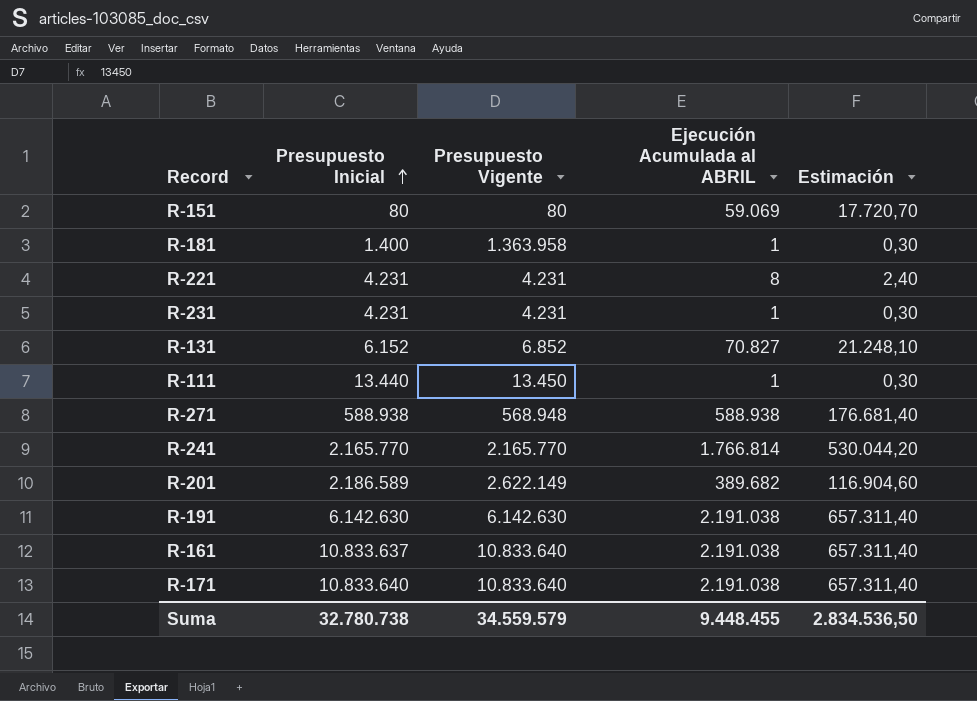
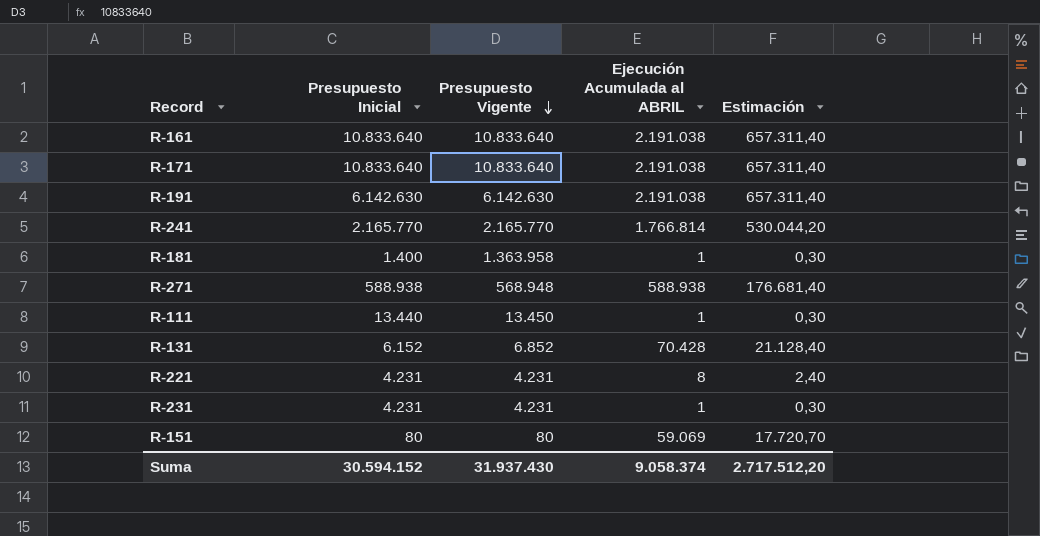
row order: Presupuesto Inicial ascending -> Presupuesto Vigente descending
row R-201: 2.186.589 | 2.622.149 | 389.682 | 116.904,60 -> none
R-161 | Presupuesto Inicial: 10.833.637 -> 10.833.640
R-131 | Ejecución Acumulada al ABRIL: 70.827 -> 70.428
R-131 | Estimación: 21.248,10 -> 21.128,40
Suma | Presupuesto Inicial: 32.780.738 -> 30.594.152
Suma | Presupuesto Vigente: 34.559.579 -> 31.937.430
Suma | Ejecución Acumulada al ABRIL: 9.448.455 -> 9.058.374
Suma | Estimación: 2.834.536,50 -> 2.717.512,20

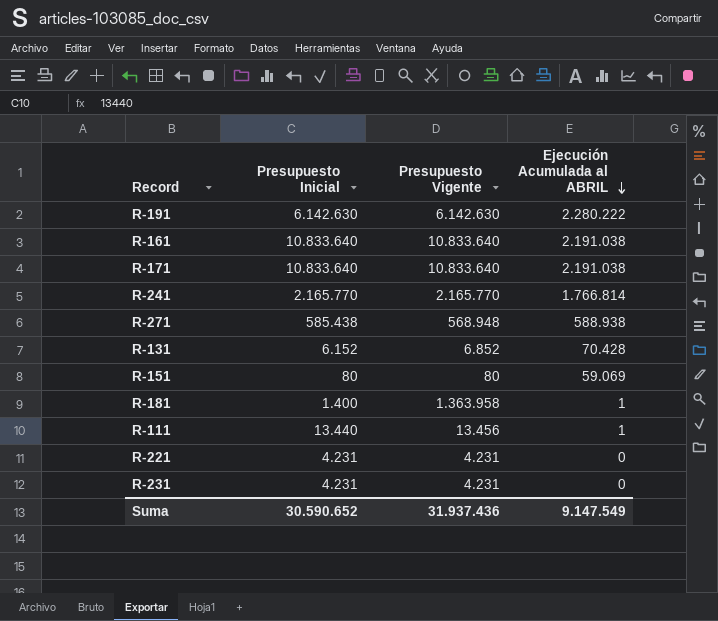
row order: Presupuesto Vigente descending -> Ejecución Acumulada al ABRIL descending
column Estimación | formula: [Ejecución Acumulada al ABRIL] * 0,3 -> none
R-191 | Ejecución Acumulada al ABRIL: 2.191.038 -> 2.280.222
R-271 | Presupuesto Inicial: 588.938 -> 585.438
R-111 | Presupuesto Vigente: 13.450 -> 13.456
R-221 | Ejecución Acumulada al ABRIL: 8 -> 0
R-231 | Ejecución Acumulada al ABRIL: 1 -> 0
Suma | Presupuesto Inicial: 30.594.152 -> 30.590.652
Suma | Presupuesto Vigente: 31.937.430 -> 31.937.436
Suma | Ejecución Acumulada al ABRIL: 9.058.374 -> 9.147.549

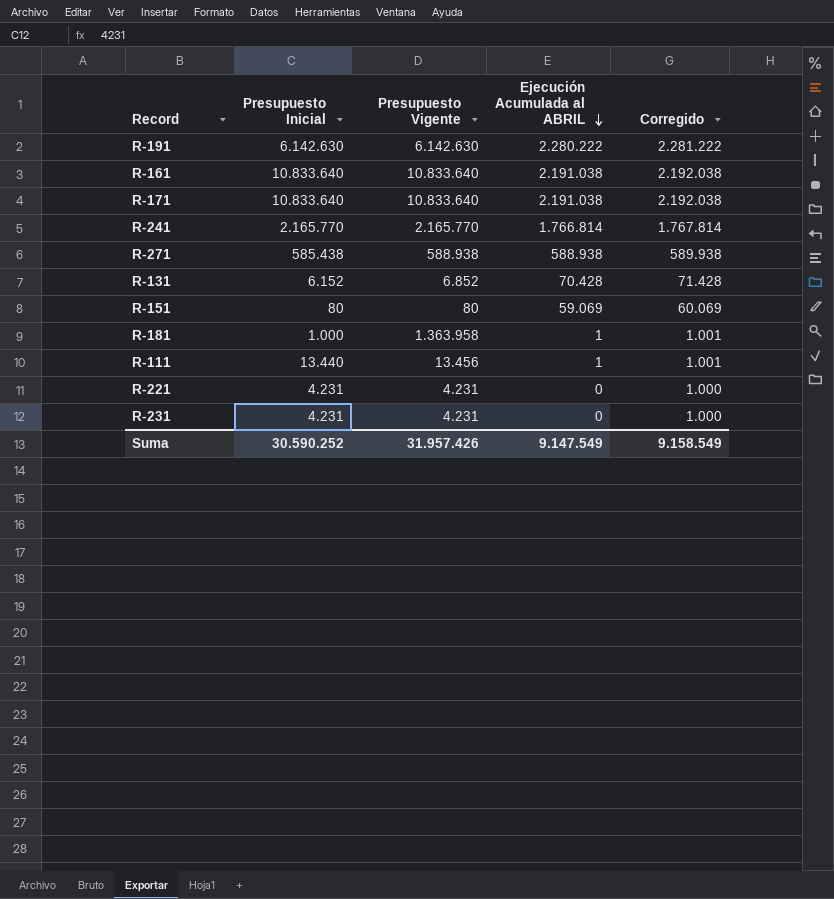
column Corregido | formula: none -> [Ejecución Acumulada al ABRIL] + 1000
R-271 | Presupuesto Vigente: 568.948 -> 588.938
R-181 | Presupuesto Inicial: 1.400 -> 1.000
Suma | Presupuesto Inicial: 30.590.652 -> 30.590.252
Suma | Presupuesto Vigente: 31.937.436 -> 31.957.426

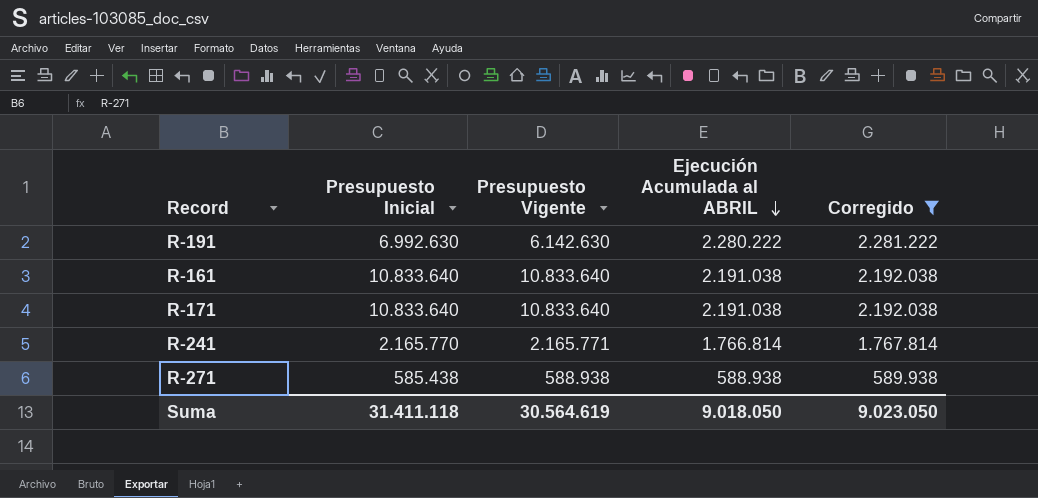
filter: none -> Corregido >= 589.938
R-191 | Presupuesto Inicial: 6.142.630 -> 6.992.630
R-241 | Presupuesto Vigente: 2.165.770 -> 2.165.771
Suma | Presupuesto Inicial: 30.590.252 -> 31.411.118
Suma | Presupuesto Vigente: 31.957.426 -> 30.564.619
Suma | Ejecución Acumulada al ABRIL: 9.147.549 -> 9.018.050
Suma | Corregido: 9.158.549 -> 9.023.050

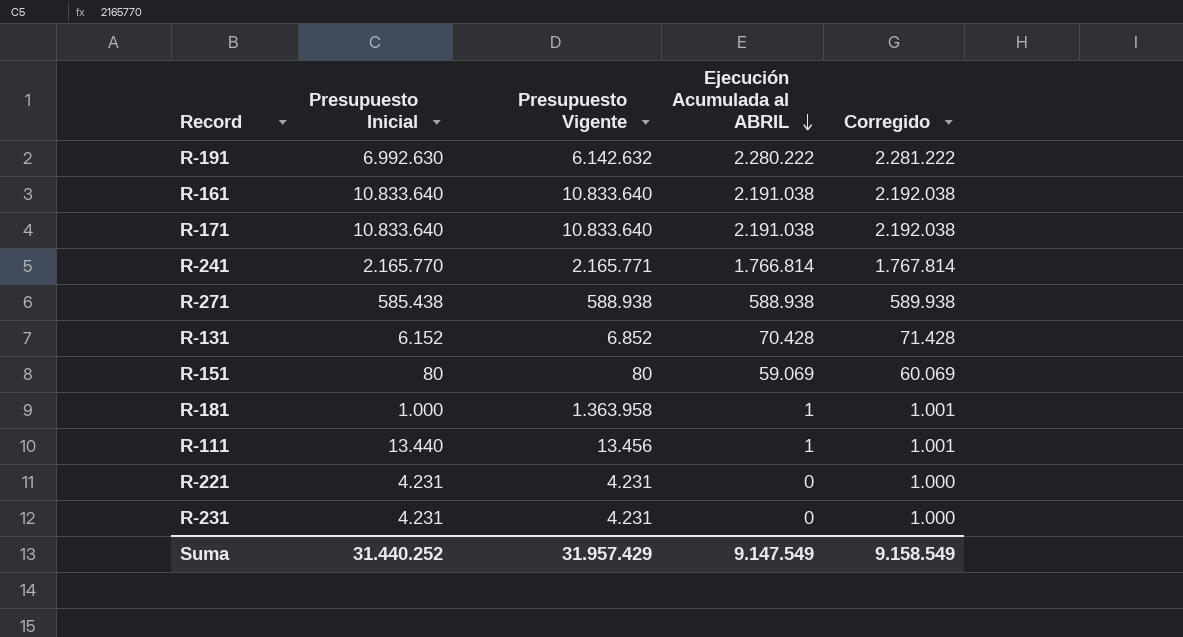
filter: Corregido >= 589.938 -> none
R-191 | Presupuesto Vigente: 6.142.630 -> 6.142.632
Suma | Presupuesto Inicial: 31.411.118 -> 31.440.252
Suma | Presupuesto Vigente: 30.564.619 -> 31.957.429
Suma | Ejecución Acumulada al ABRIL: 9.018.050 -> 9.147.549
Suma | Corregido: 9.023.050 -> 9.158.549

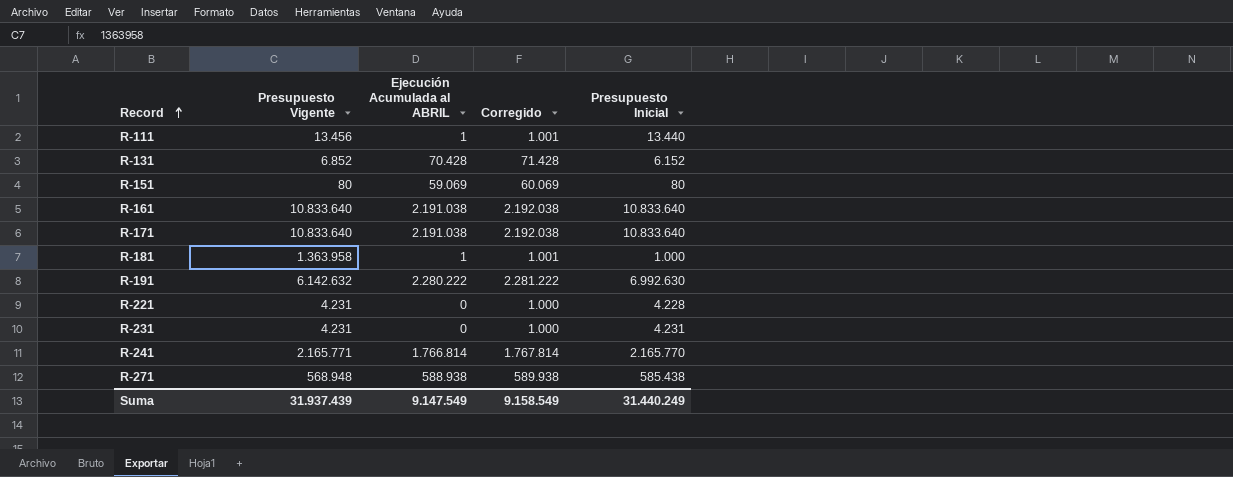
row order: Ejecución Acumulada al ABRIL descending -> Record ascending
column Presupuesto Inicial | position: 2 -> 5
R-221 | Presupuesto Inicial: 4.231 -> 4.228
R-271 | Presupuesto Vigente: 588.938 -> 568.948
Suma | Presupuesto Vigente: 31.957.429 -> 31.937.439
Suma | Presupuesto Inicial: 31.440.252 -> 31.440.249

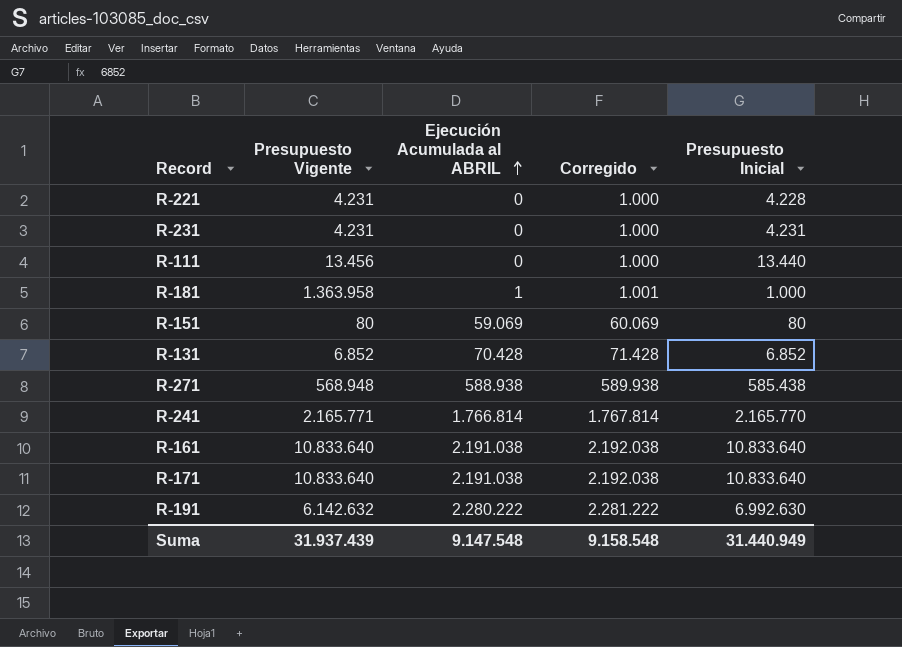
row order: Record ascending -> Ejecución Acumulada al ABRIL ascending
R-111 | Ejecución Acumulada al ABRIL: 1 -> 0
R-111 | Corregido: 1.001 -> 1.000
R-131 | Presupuesto Inicial: 6.152 -> 6.852
Suma | Ejecución Acumulada al ABRIL: 9.147.549 -> 9.147.548
Suma | Corregido: 9.158.549 -> 9.158.548
Suma | Presupuesto Inicial: 31.440.249 -> 31.440.949

